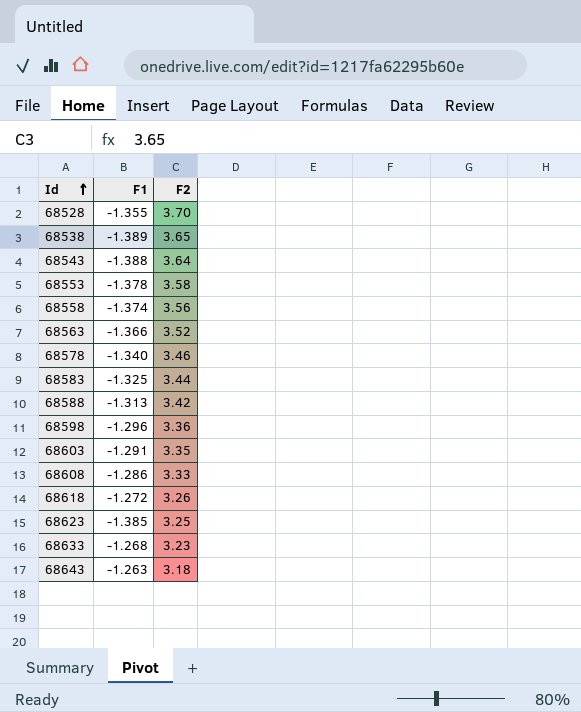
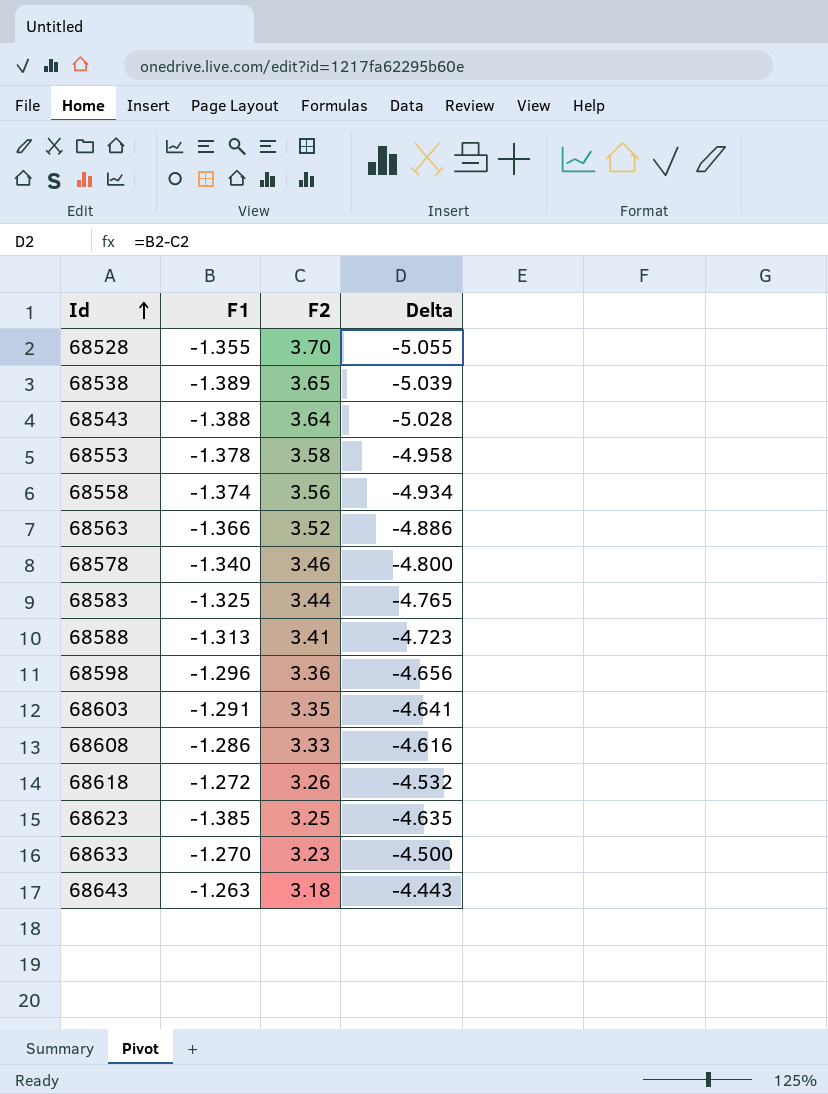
column Delta | formula: none -> [F1] - [F2]
68588 | F2: 3.42 -> 3.41
68633 | F1: -1.268 -> -1.270

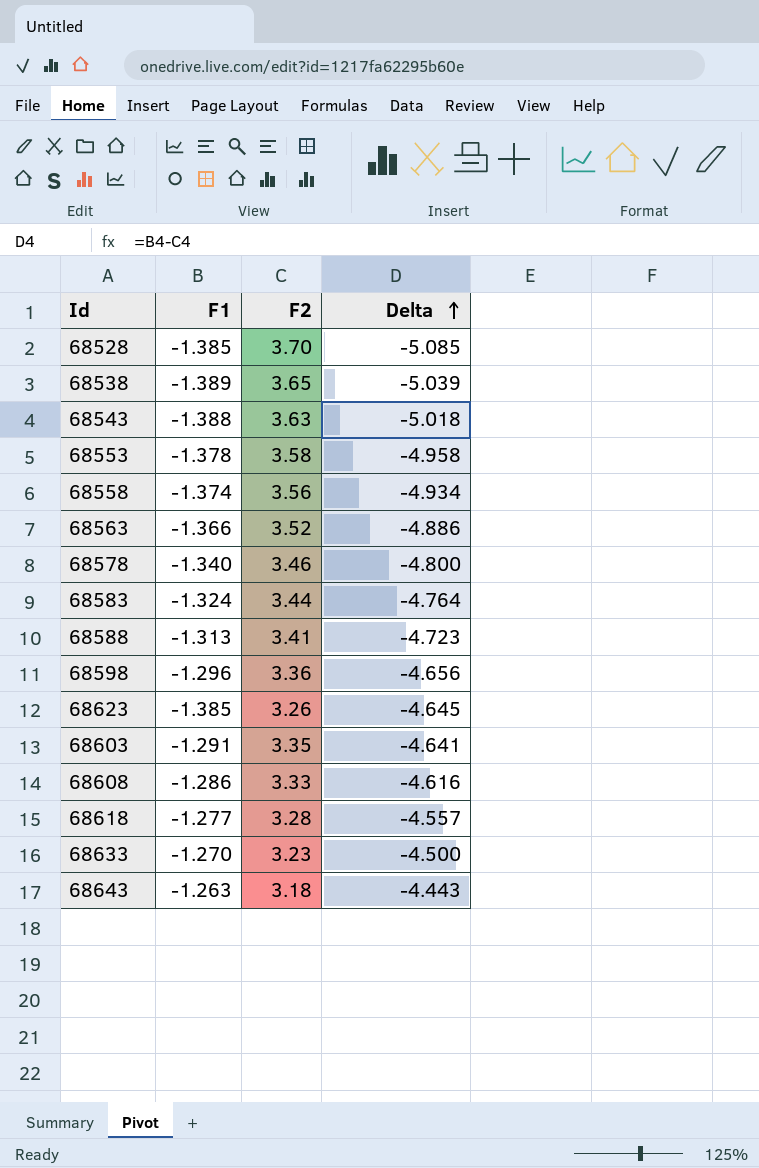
row order: Id ascending -> Delta ascending
68528 | F1: -1.355 -> -1.385
68528 | Delta: -5.055 -> -5.085
68543 | F2: 3.64 -> 3.63
68543 | Delta: -5.028 -> -5.018
68583 | F1: -1.325 -> -1.324
68583 | Delta: -4.765 -> -4.764
68623 | F2: 3.25 -> 3.26
68623 | Delta: -4.635 -> -4.645
68618 | F1: -1.272 -> -1.277
68618 | F2: 3.26 -> 3.28
68618 | Delta: -4.532 -> -4.557

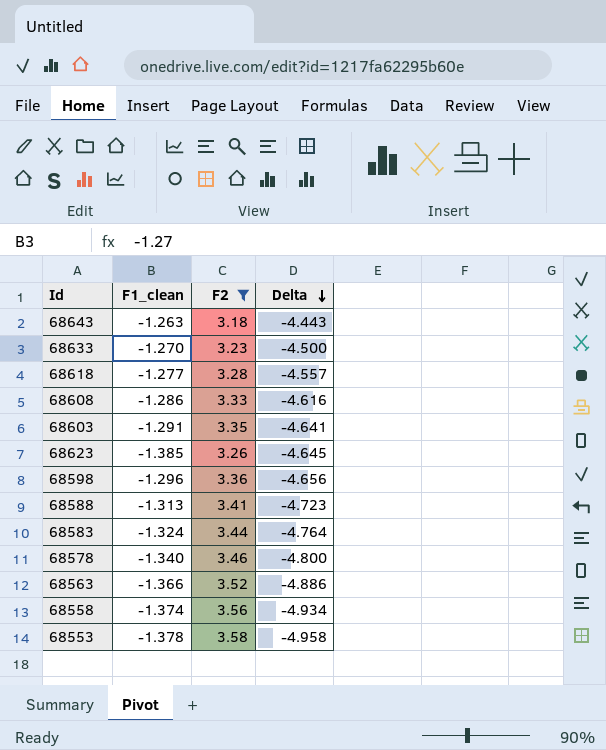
filter: none -> F2 <= 3.58
row order: Delta ascending -> Delta descending
column name: F1 -> F1_clean

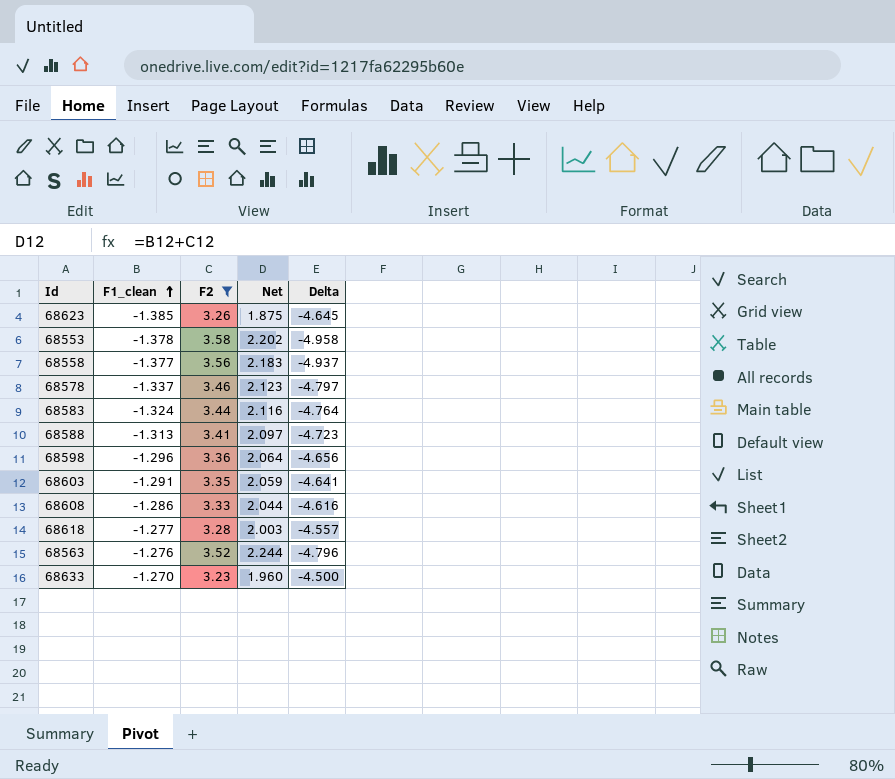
row order: Delta descending -> F1_clean ascending
column Net | formula: none -> [F1_clean] + [F2]
row 68643: -1.263 | 3.18 | -4.443 -> none
68558 | F1_clean: -1.374 -> -1.377
68558 | Delta: -4.934 -> -4.937
68578 | F1_clean: -1.340 -> -1.337
68578 | Delta: -4.800 -> -4.797
68563 | F1_clean: -1.366 -> -1.276
68563 | Delta: -4.886 -> -4.796

